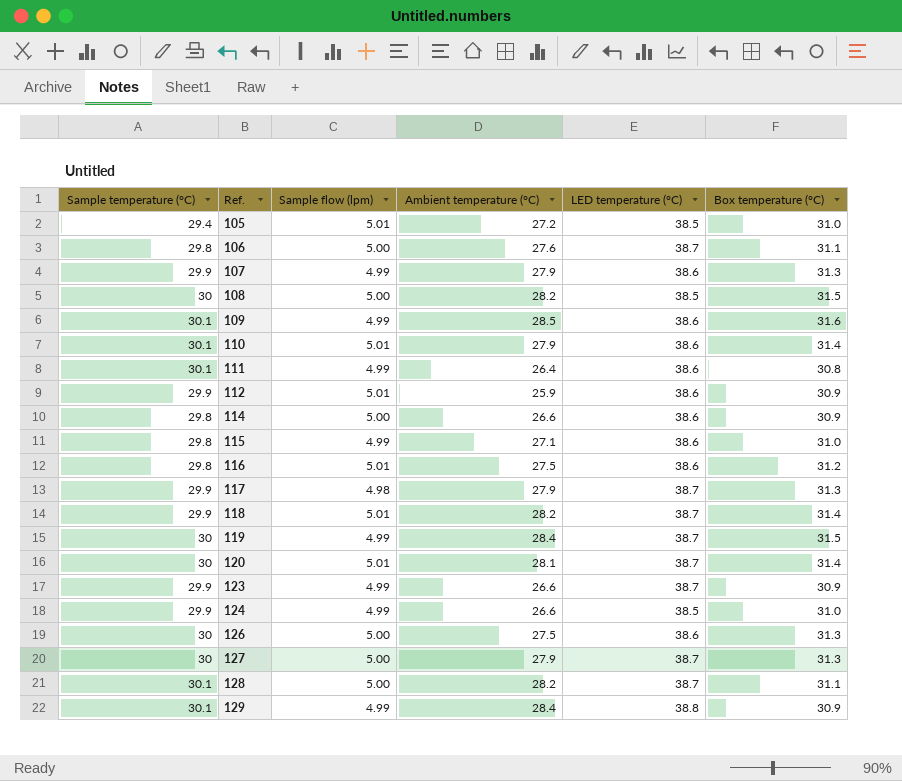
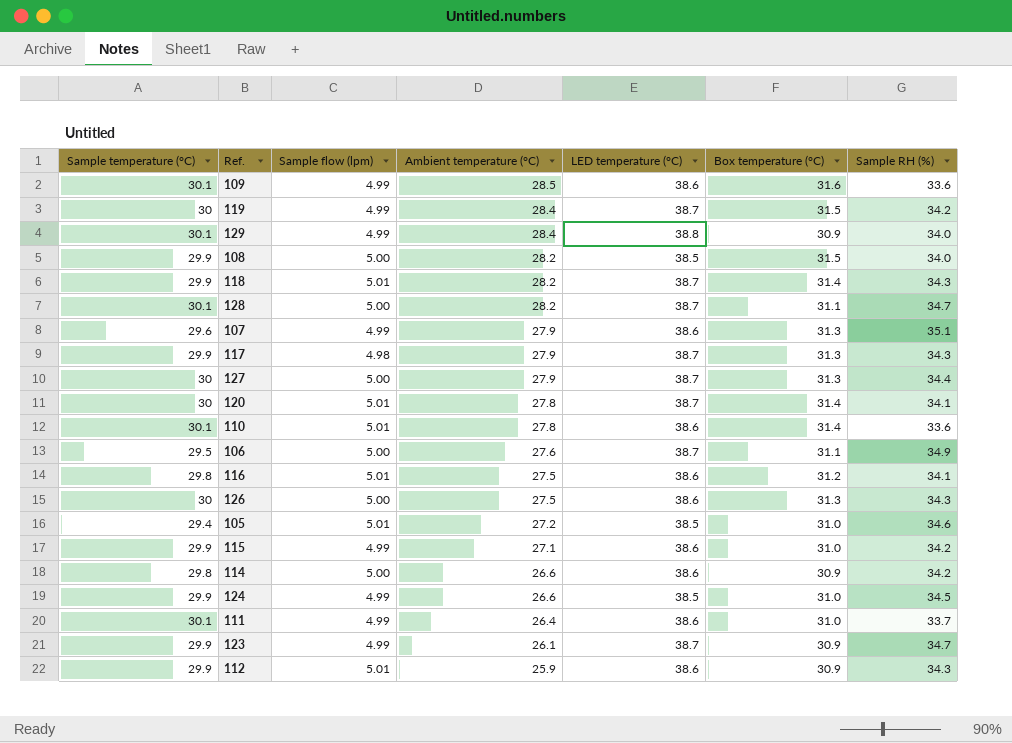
row order: Ref. ascending -> Ambient temperature (°C) descending
column Sample RH (%) | position: none -> 7
108 | Sample temperature (°C): 30 -> 29.9
107 | Sample temperature (°C): 29.9 -> 29.6
120 | Ambient temperature (°C): 28.1 -> 27.8
110 | Ambient temperature (°C): 27.9 -> 27.8
106 | Sample temperature (°C): 29.8 -> 29.5
115 | Sample temperature (°C): 29.8 -> 29.9
111 | Box temperature (°C): 30.8 -> 31.0
123 | Ambient temperature (°C): 26.6 -> 26.1

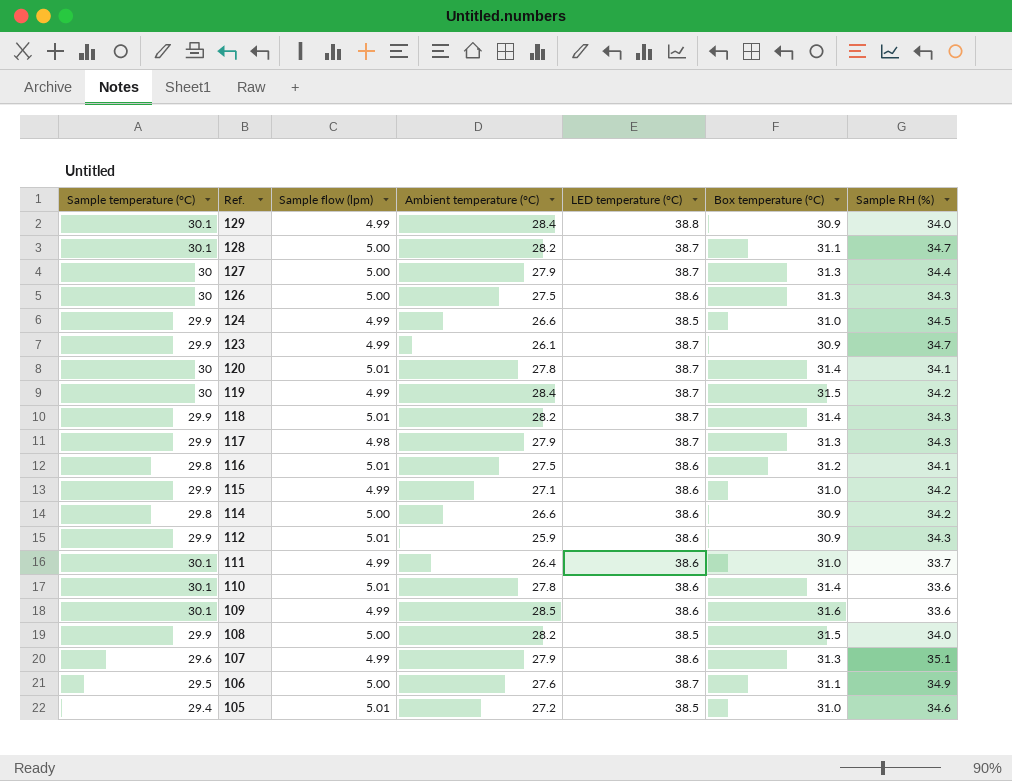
row order: Ambient temperature (°C) descending -> Ref. descending

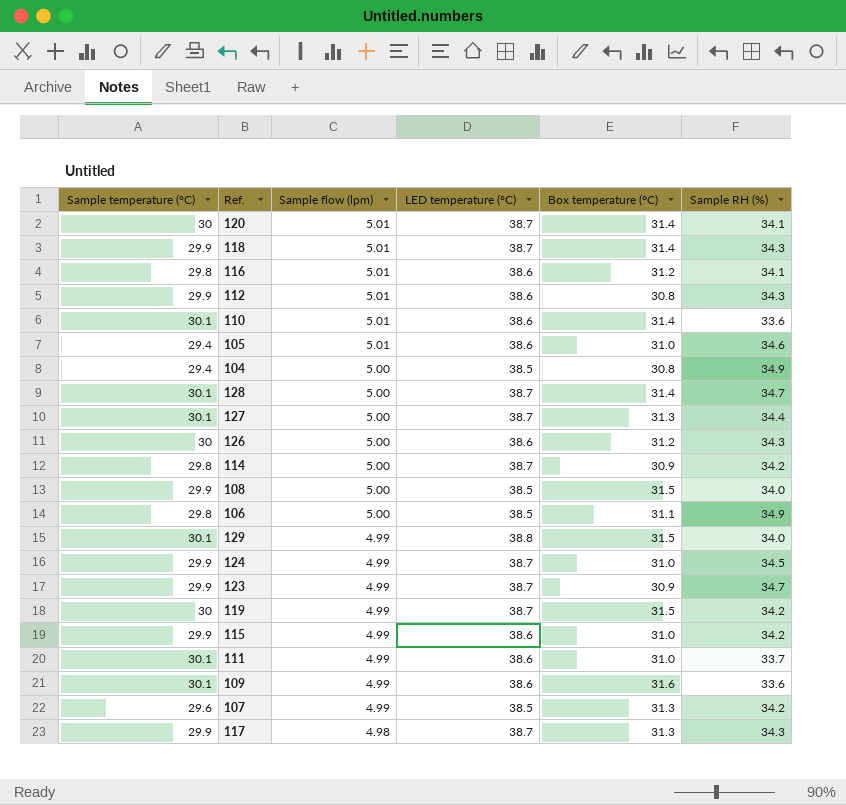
row order: Ref. descending -> Sample flow (lpm) descending
column Ambient temperature (°C) | position: 4 -> none
112 | Box temperature (°C): 30.9 -> 30.8
105 | LED temperature (°C): 38.5 -> 38.6
row 104: none -> 29.4 | 5.00 | 38.5 | 30.8 | 34.9
128 | Box temperature (°C): 31.1 -> 31.4
127 | Sample temperature (°C): 30 -> 30.1
126 | Box temperature (°C): 31.3 -> 31.2
114 | LED temperature (°C): 38.6 -> 38.7
106 | Sample temperature (°C): 29.5 -> 29.8
106 | LED temperature (°C): 38.7 -> 38.5
129 | Box temperature (°C): 30.9 -> 31.5
124 | LED temperature (°C): 38.5 -> 38.7
107 | LED temperature (°C): 38.6 -> 38.5
107 | Sample RH (%): 35.1 -> 34.2

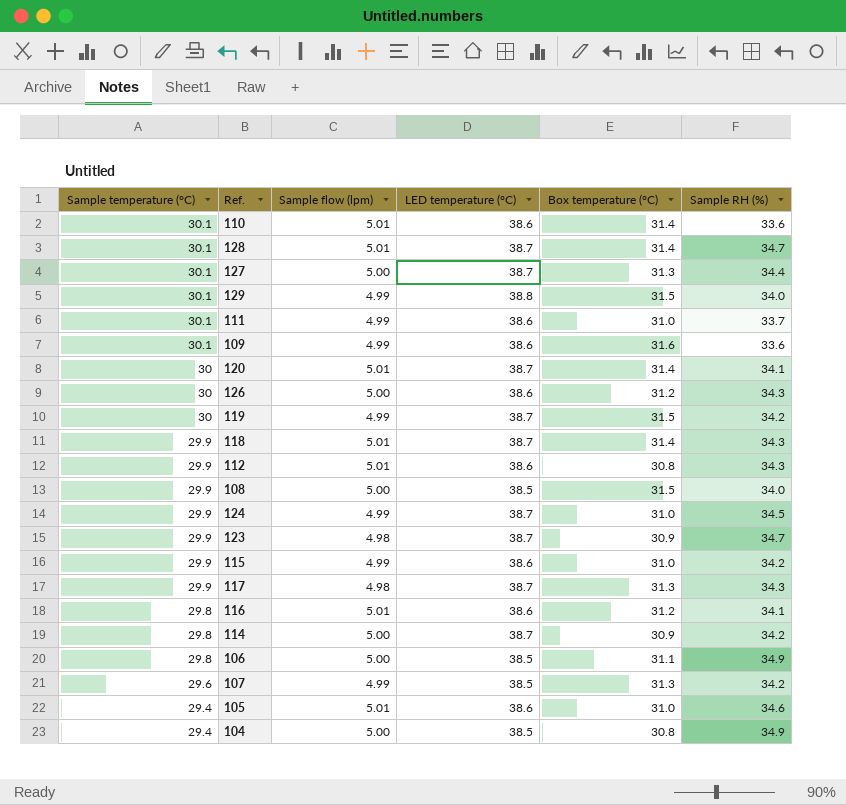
row order: Sample flow (lpm) descending -> Sample temperature (°C) descending
128 | Sample flow (lpm): 5.00 -> 5.01
123 | Sample flow (lpm): 4.99 -> 4.98

